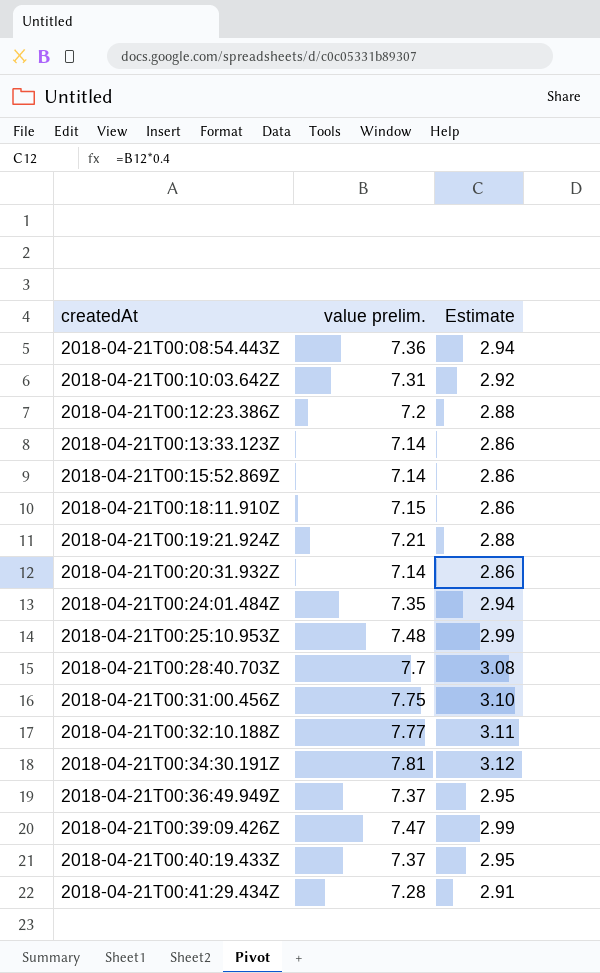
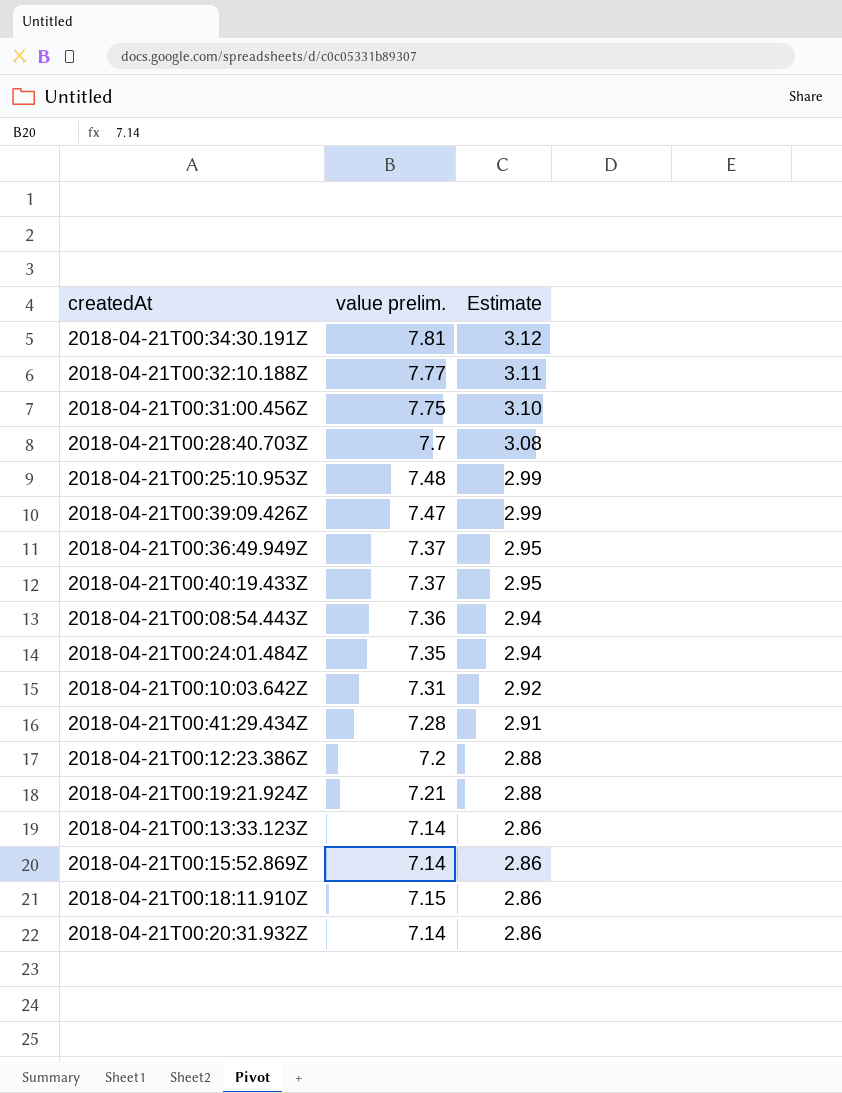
row order: createdAt ascending -> Estimate descending

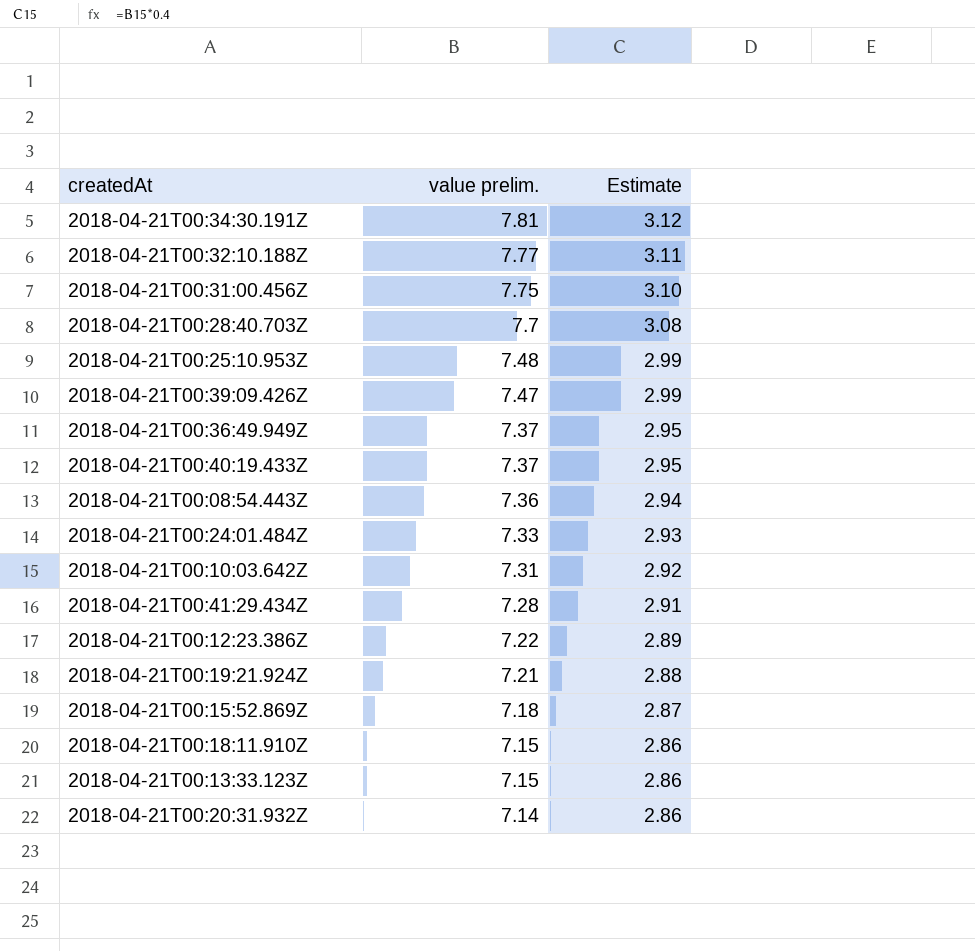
row order: Estimate descending -> value prelim. descending
2018-04-21T00:24:01.484Z | value prelim.: 7.35 -> 7.33
2018-04-21T00:24:01.484Z | Estimate: 2.94 -> 2.93
2018-04-21T00:12:23.386Z | value prelim.: 7.2 -> 7.22
2018-04-21T00:12:23.386Z | Estimate: 2.88 -> 2.89
2018-04-21T00:15:52.869Z | value prelim.: 7.14 -> 7.18
2018-04-21T00:15:52.869Z | Estimate: 2.86 -> 2.87
2018-04-21T00:13:33.123Z | value prelim.: 7.14 -> 7.15

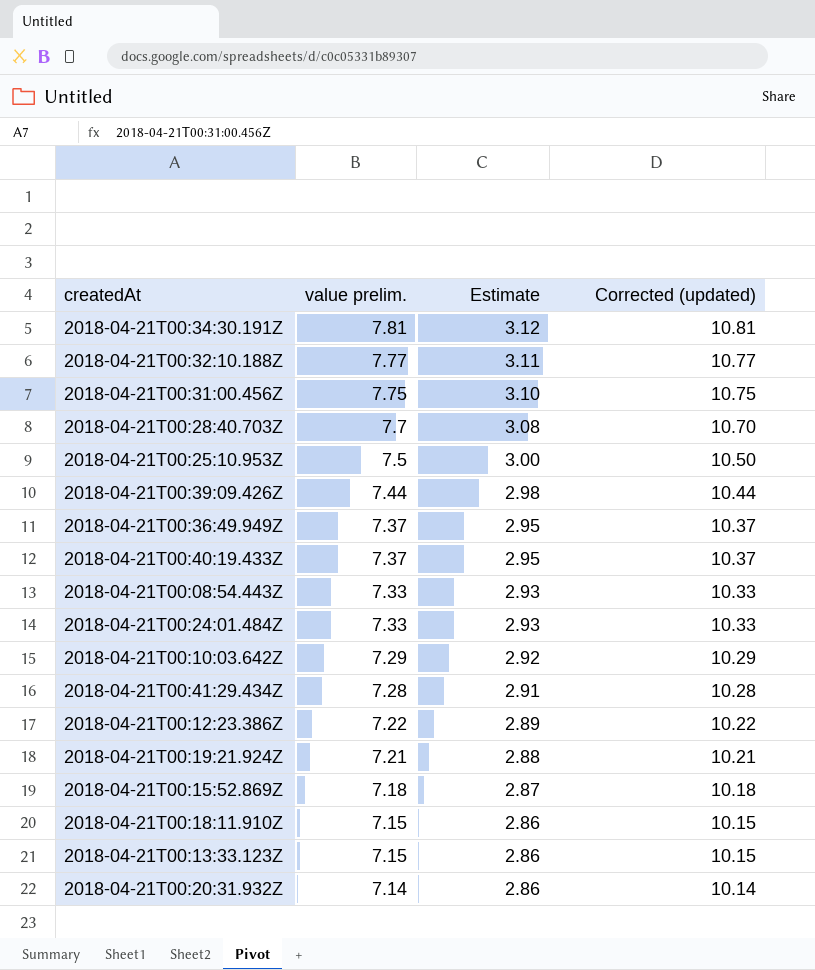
column Corrected (updated) | formula: none -> [value prelim.] + 3
2018-04-21T00:25:10.953Z | value prelim.: 7.48 -> 7.5
2018-04-21T00:25:10.953Z | Estimate: 2.99 -> 3.00
2018-04-21T00:39:09.426Z | value prelim.: 7.47 -> 7.44
2018-04-21T00:39:09.426Z | Estimate: 2.99 -> 2.98
2018-04-21T00:08:54.443Z | value prelim.: 7.36 -> 7.33
2018-04-21T00:08:54.443Z | Estimate: 2.94 -> 2.93
2018-04-21T00:10:03.642Z | value prelim.: 7.31 -> 7.29

